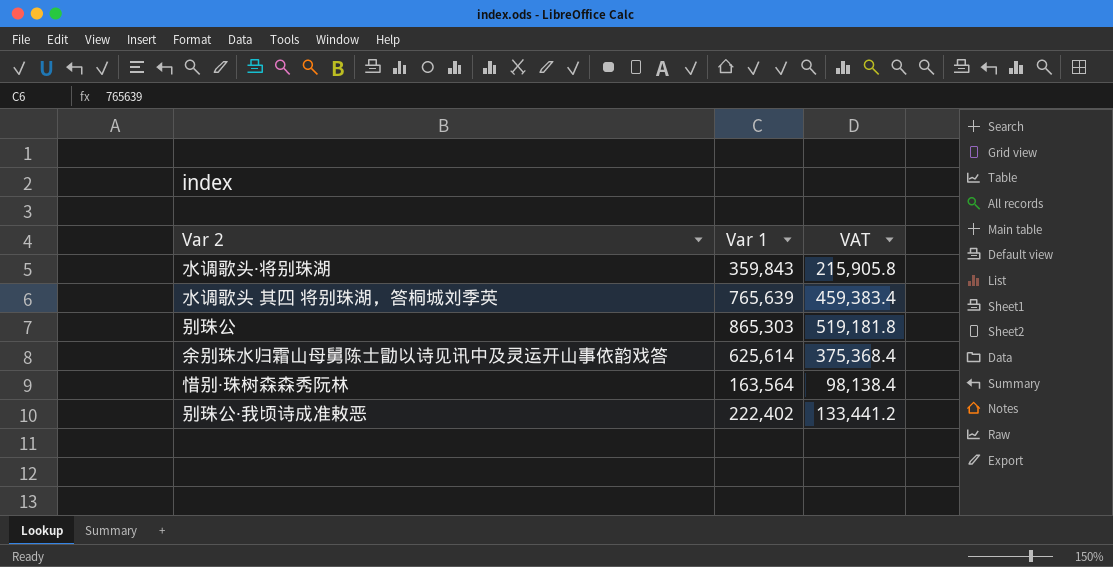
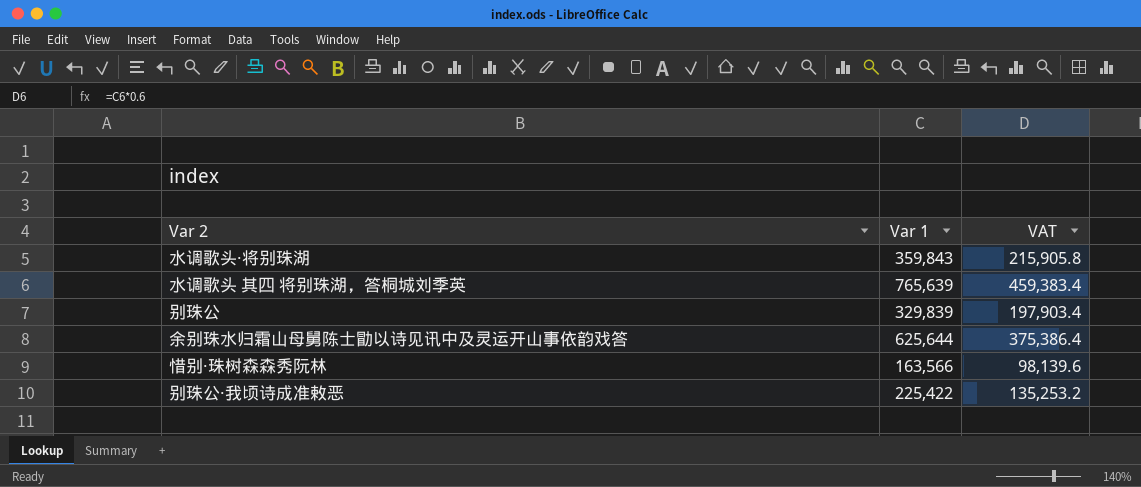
别珠公 | Var 1: 865,303 -> 329,839
别珠公 | VAT: 519,181.8 -> 197,903.4
余别珠水归霜山母舅陈士勖以诗见讯中及灵运开山事依韵戏答 | Var 1: 625,614 -> 625,644
余别珠水归霜山母舅陈士勖以诗见讯中及灵运开山事依韵戏答 | VAT: 375,368.4 -> 375,386.4
惜别·珠树森森秀阮林 | Var 1: 163,564 -> 163,566
惜别·珠树森森秀阮林 | VAT: 98,138.4 -> 98,139.6
别珠公·我顷诗成准敕恶 | Var 1: 222,402 -> 225,422
别珠公·我顷诗成准敕恶 | VAT: 133,441.2 -> 135,253.2

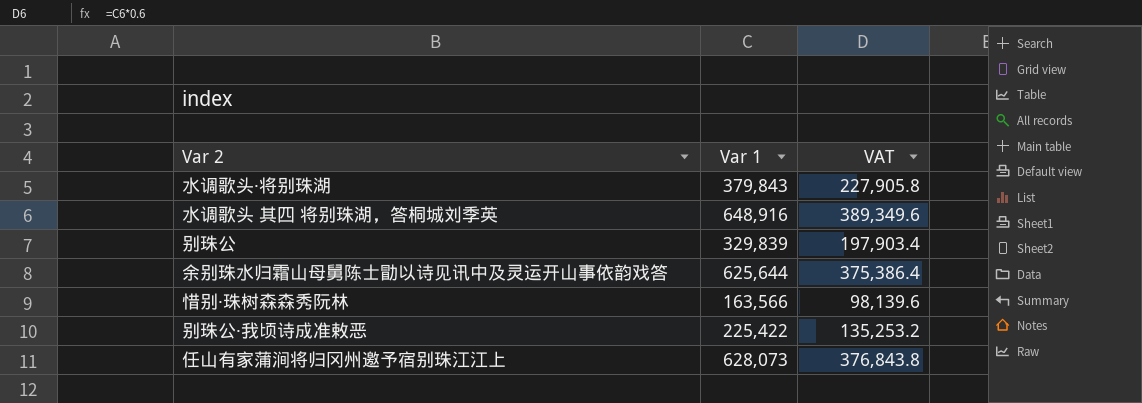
水调歌头·将别珠湖 | Var 1: 359,843 -> 379,843
水调歌头·将别珠湖 | VAT: 215,905.8 -> 227,905.8
水调歌头 其四 将别珠湖，答桐城刘季英 | Var 1: 765,639 -> 648,916
水调歌头 其四 将别珠湖，答桐城刘季英 | VAT: 459,383.4 -> 389,349.6
row 任山有家蒲涧将归冈州邀予宿别珠江江上: none -> 628,073 | 376,843.8

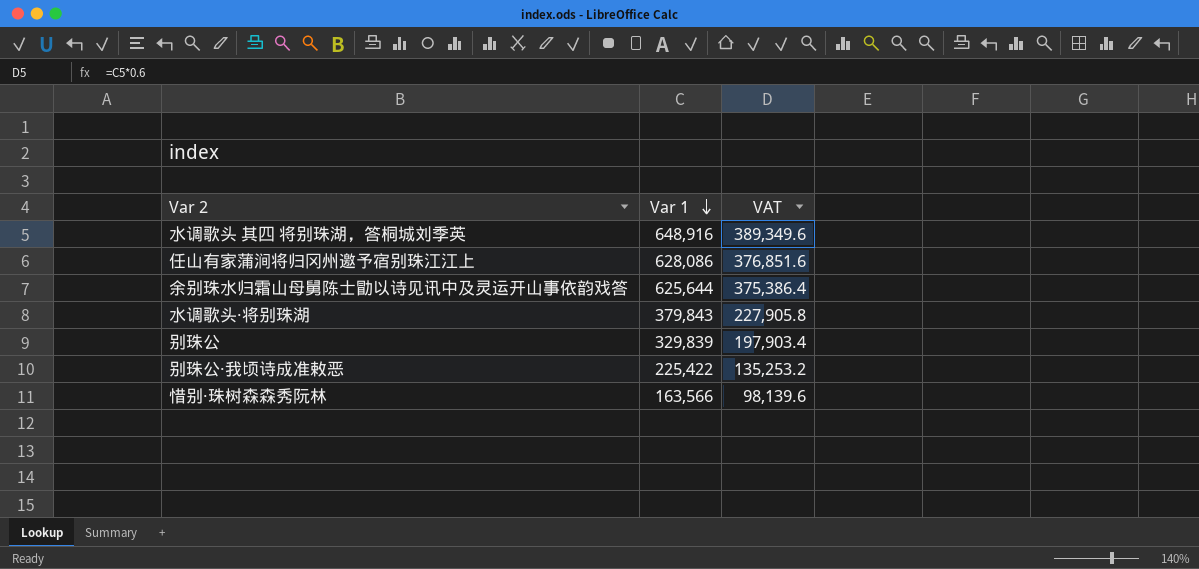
row order: none -> Var 1 descending
任山有家蒲涧将归冈州邀予宿别珠江江上 | Var 1: 628,073 -> 628,086
任山有家蒲涧将归冈州邀予宿别珠江江上 | VAT: 376,843.8 -> 376,851.6

